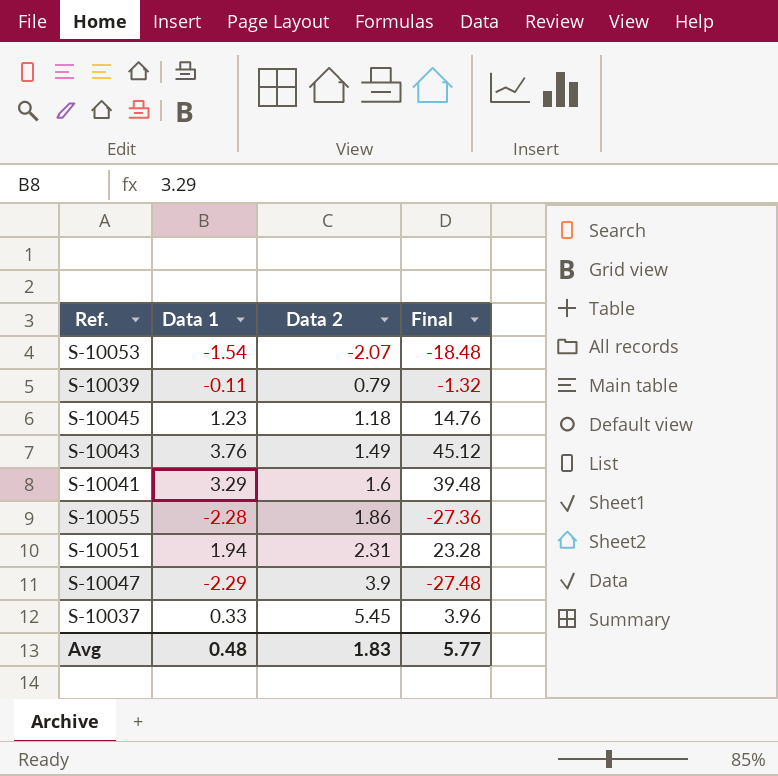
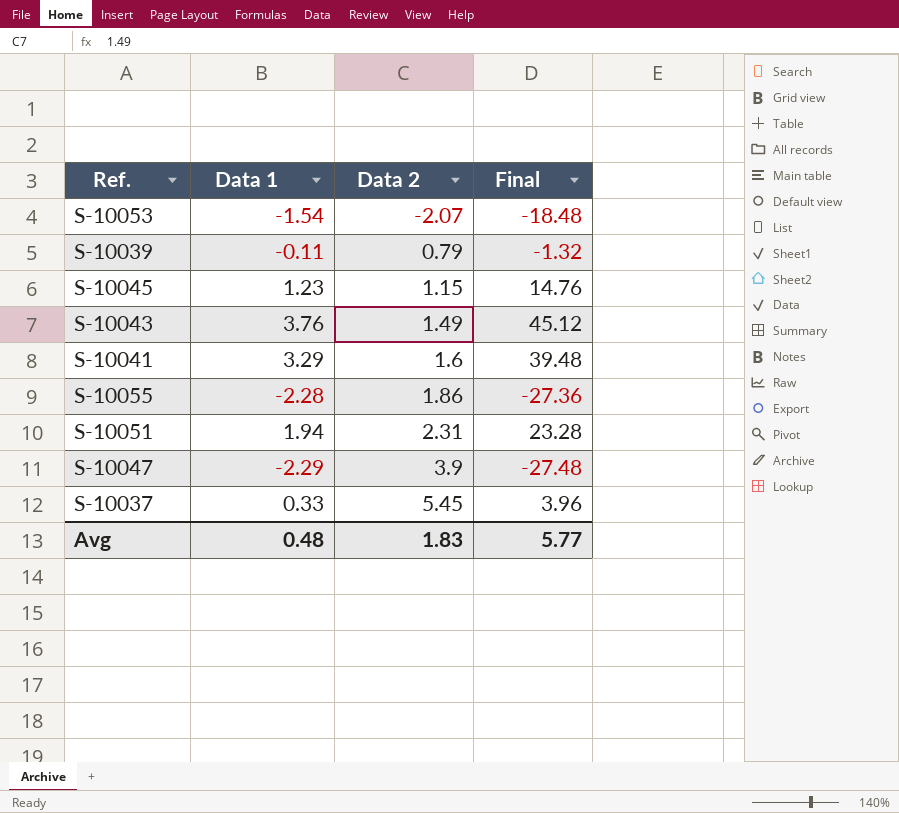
S-10045 | Data 2: 1.18 -> 1.15

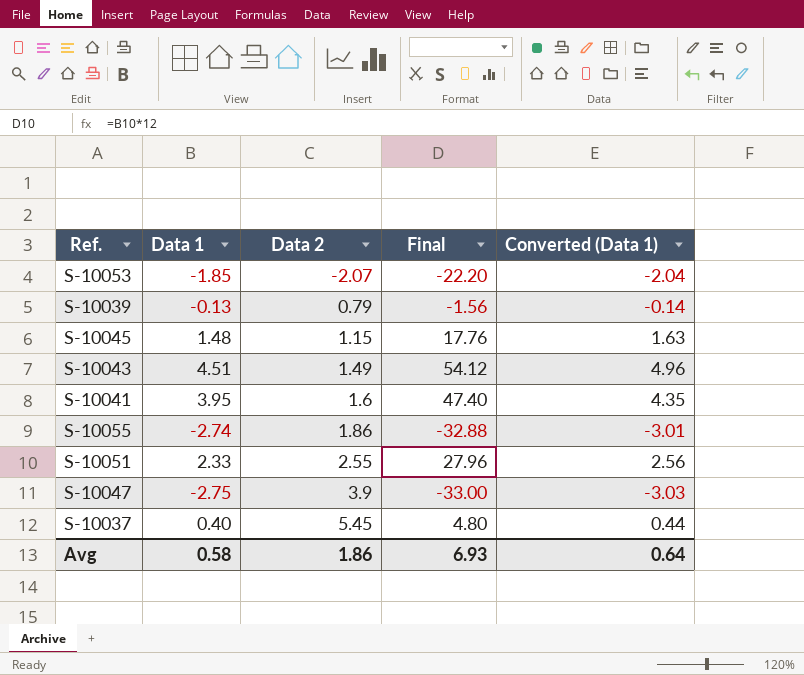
column Converted (Data 1) | formula: none -> [Data 1] * 1.1
S-10053 | Data 1: -1.54 -> -1.85
S-10053 | Final: -18.48 -> -22.20
S-10039 | Data 1: -0.11 -> -0.13
S-10039 | Final: -1.32 -> -1.56
S-10045 | Data 1: 1.23 -> 1.48
S-10045 | Final: 14.76 -> 17.76
S-10043 | Data 1: 3.76 -> 4.51
S-10043 | Final: 45.12 -> 54.12
S-10041 | Data 1: 3.29 -> 3.95
S-10041 | Final: 39.48 -> 47.40
S-10055 | Data 1: -2.28 -> -2.74
S-10055 | Final: -27.36 -> -32.88
S-10051 | Data 1: 1.94 -> 2.33
S-10051 | Data 2: 2.31 -> 2.55
S-10051 | Final: 23.28 -> 27.96
S-10047 | Data 1: -2.29 -> -2.75
S-10047 | Final: -27.48 -> -33.00
S-10037 | Data 1: 0.33 -> 0.40
S-10037 | Final: 3.96 -> 4.80
Avg | Data 1: 0.48 -> 0.58
Avg | Data 2: 1.83 -> 1.86
Avg | Final: 5.77 -> 6.93

